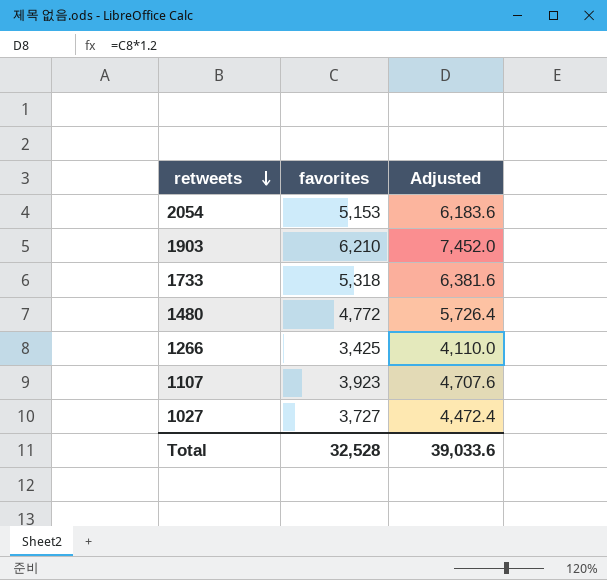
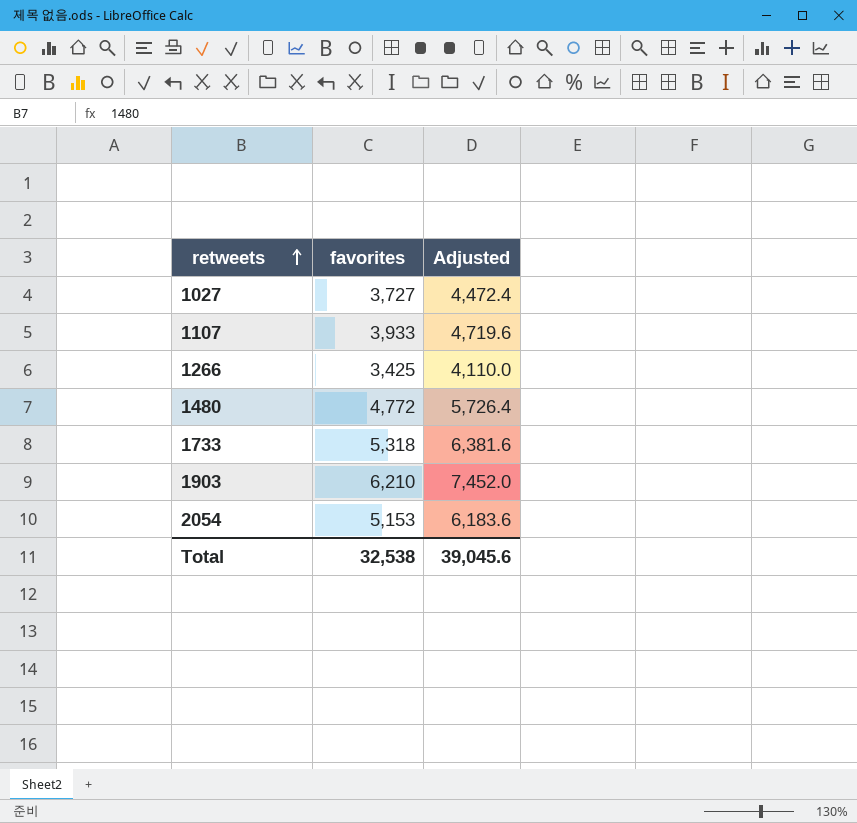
row order: retweets descending -> retweets ascending
1107 | favorites: 3,923 -> 3,933
1107 | Adjusted: 4,707.6 -> 4,719.6
Total | favorites: 32,528 -> 32,538
Total | Adjusted: 39,033.6 -> 39,045.6

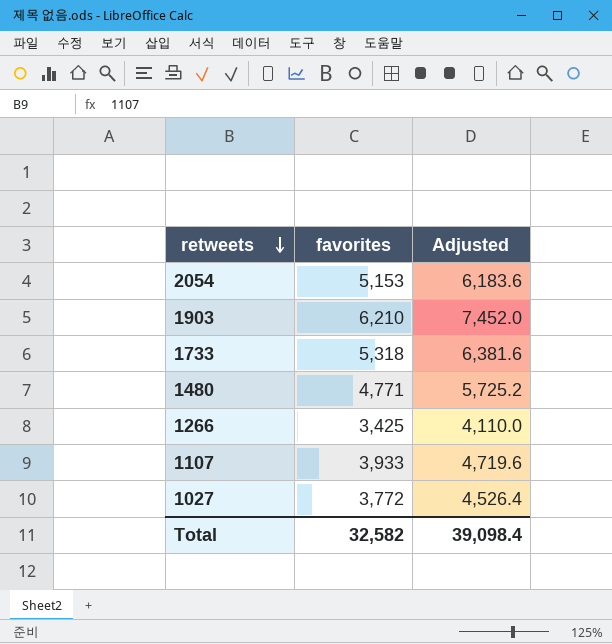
row order: retweets ascending -> retweets descending
1480 | favorites: 4,772 -> 4,771
1480 | Adjusted: 5,726.4 -> 5,725.2
1027 | favorites: 3,727 -> 3,772
1027 | Adjusted: 4,472.4 -> 4,526.4
Total | favorites: 32,538 -> 32,582
Total | Adjusted: 39,045.6 -> 39,098.4

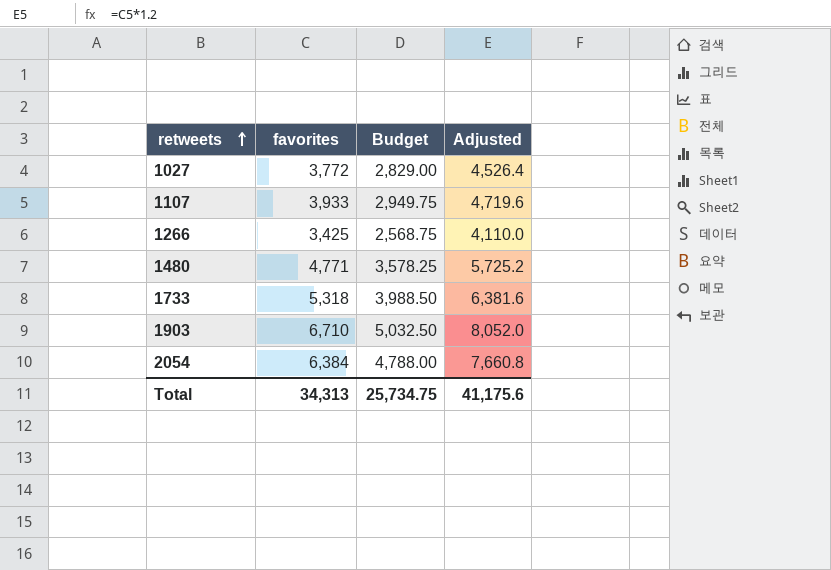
row order: retweets descending -> retweets ascending
column Budget | formula: none -> [favorites] * 0.75
1903 | favorites: 6,210 -> 6,710
1903 | Adjusted: 7,452.0 -> 8,052.0
2054 | favorites: 5,153 -> 6,384
2054 | Adjusted: 6,183.6 -> 7,660.8
Total | favorites: 32,582 -> 34,313
Total | Adjusted: 39,098.4 -> 41,175.6

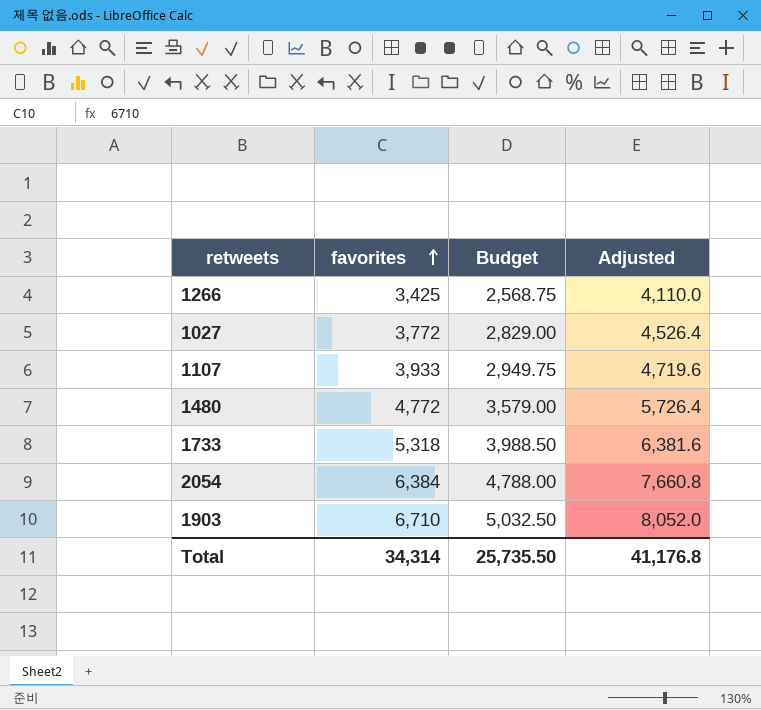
row order: retweets ascending -> favorites ascending
1480 | favorites: 4,771 -> 4,772
1480 | Budget: 3,578.25 -> 3,579.00
1480 | Adjusted: 5,725.2 -> 5,726.4
Total | favorites: 34,313 -> 34,314
Total | Budget: 25,734.75 -> 25,735.50
Total | Adjusted: 41,175.6 -> 41,176.8

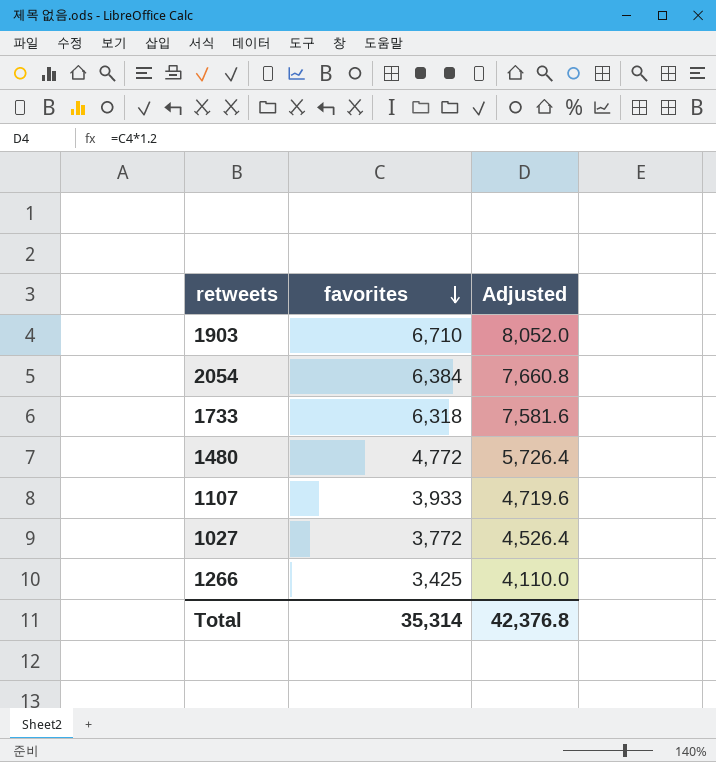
row order: favorites ascending -> favorites descending
column Budget | formula: [favorites] * 0.75 -> none
1733 | favorites: 5,318 -> 6,318
1733 | Adjusted: 6,381.6 -> 7,581.6
Total | favorites: 34,314 -> 35,314
Total | Adjusted: 41,176.8 -> 42,376.8

